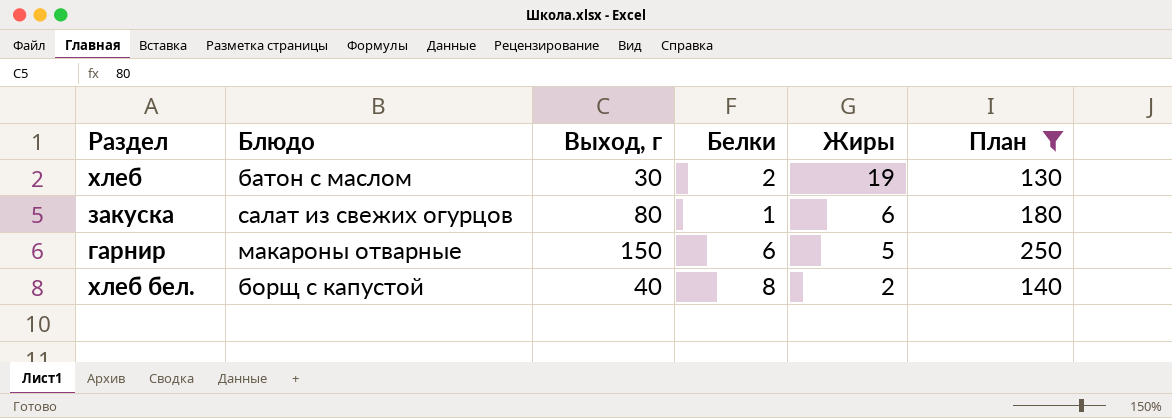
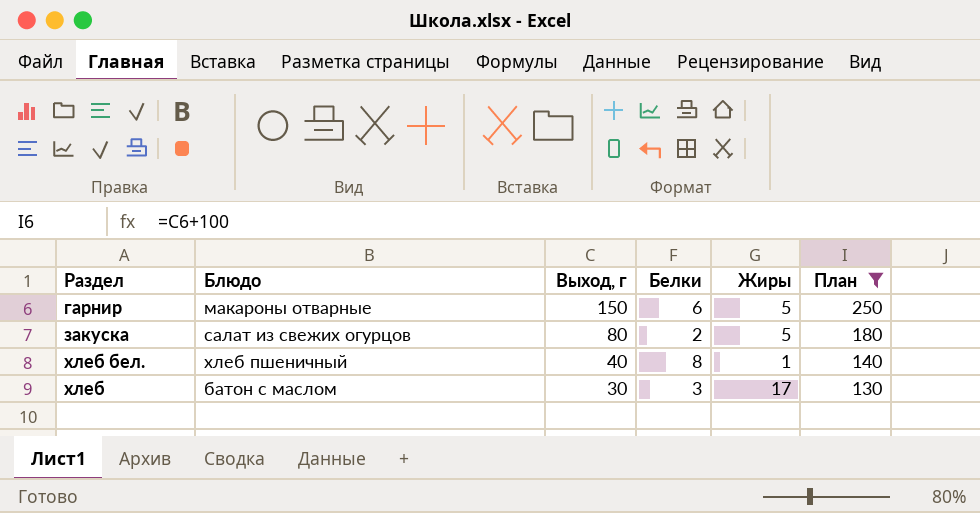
row order: Жиры descending -> Выход, г descending
закуска | Белки: 1 -> 2
закуска | Жиры: 6 -> 5
хлеб бел. | Блюдо: борщ с капустой -> хлеб пшеничный
хлеб бел. | Жиры: 2 -> 1
хлеб | Белки: 2 -> 3
хлеб | Жиры: 19 -> 17

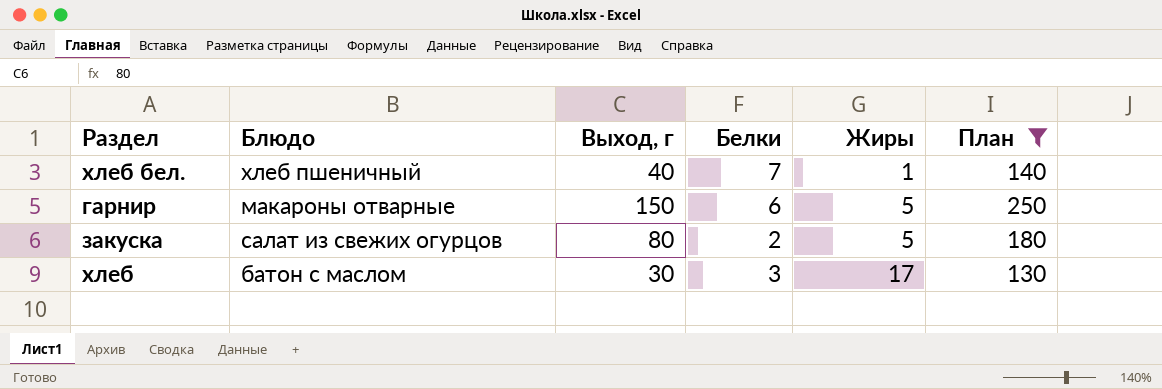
row order: Выход, г descending -> Жиры ascending
хлеб бел. | Белки: 8 -> 7

